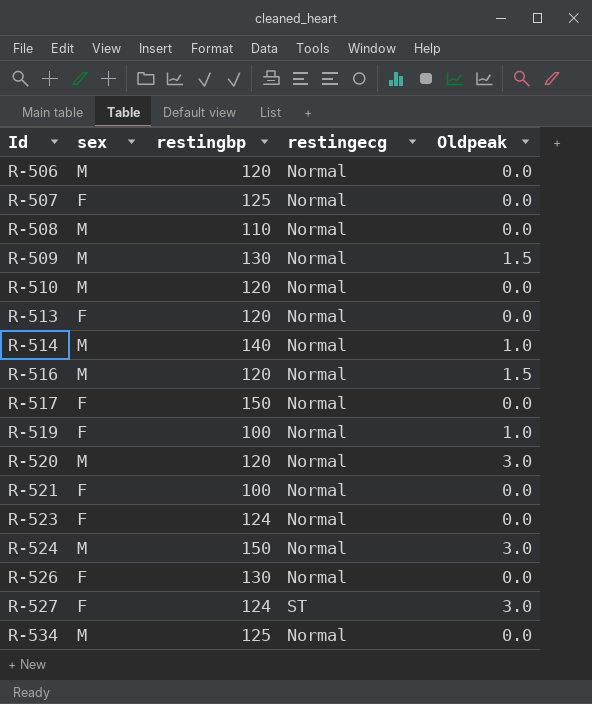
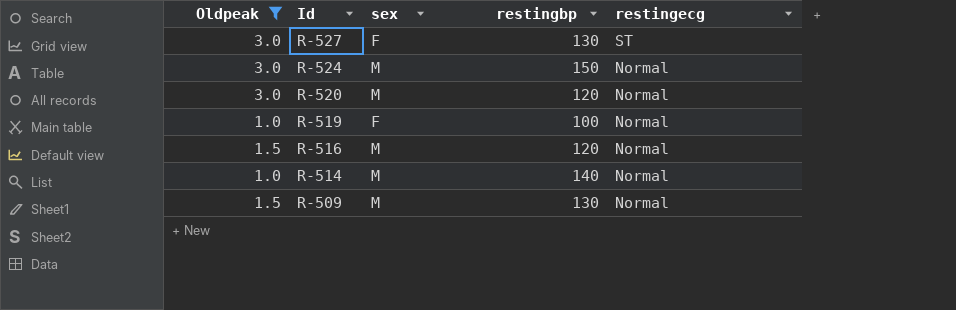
filter: none -> Oldpeak != 0.0
row order: Id ascending -> Id descending
column Oldpeak | position: 5 -> 1
R-527 | restingbp: 124 -> 130

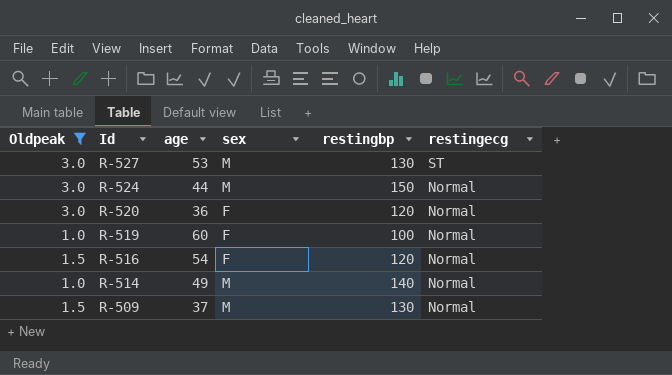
column age | position: none -> 3
R-527 | sex: F -> M
R-520 | sex: M -> F
R-516 | sex: M -> F

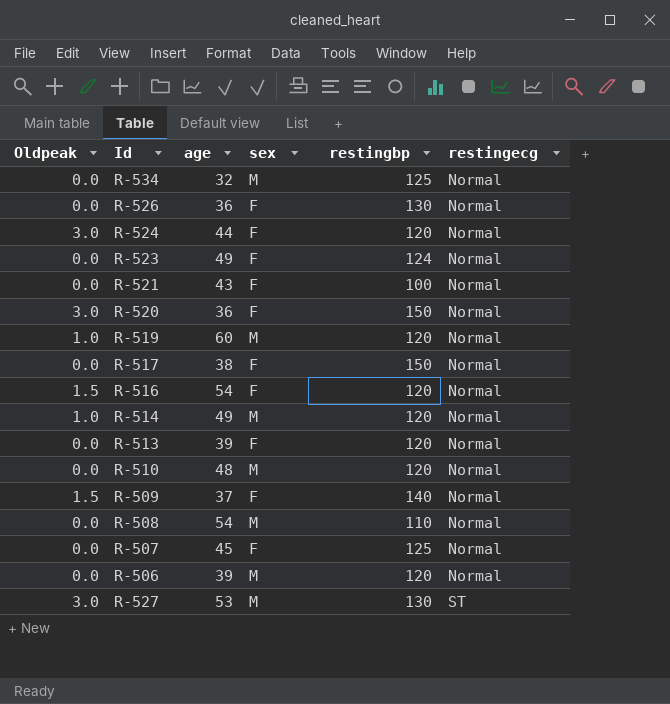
filter: Oldpeak != 0.0 -> none
row order: Id descending -> restingecg ascending
R-524 | sex: M -> F
R-524 | restingbp: 150 -> 120
R-520 | restingbp: 120 -> 150
R-519 | sex: F -> M
R-519 | restingbp: 100 -> 120
R-514 | restingbp: 140 -> 120
R-509 | sex: M -> F
R-509 | restingbp: 130 -> 140

